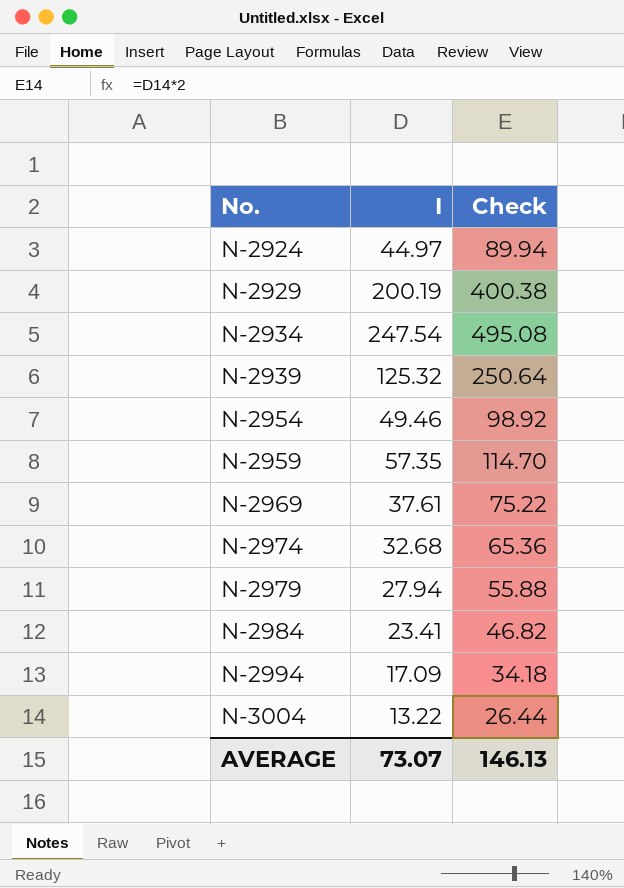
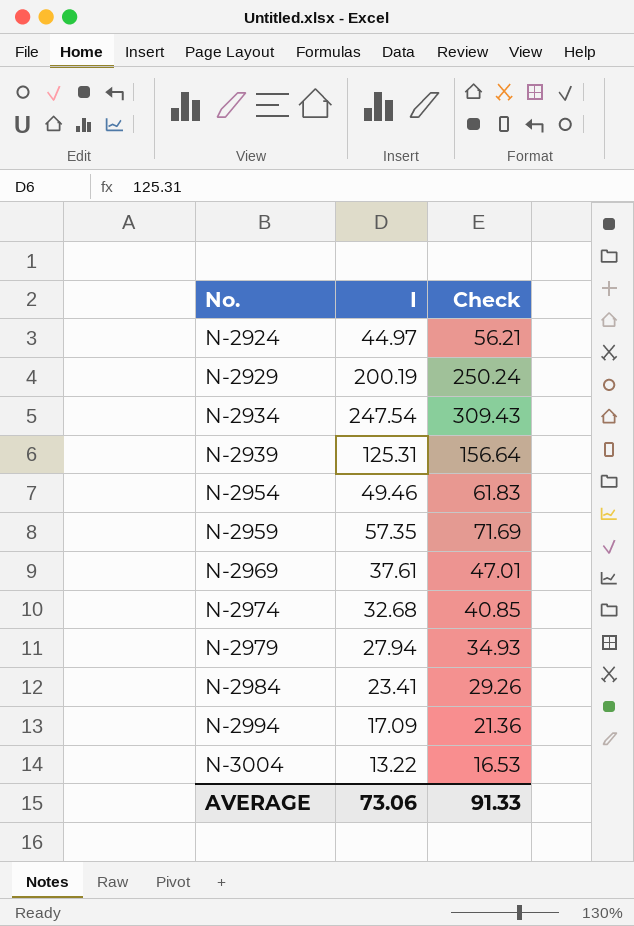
column Check | formula: [I] * 2 -> [I] * 1.25
N-2939 | I: 125.32 -> 125.31
AVERAGE | I: 73.07 -> 73.06
AVERAGE | Check: 146.13 -> 91.33

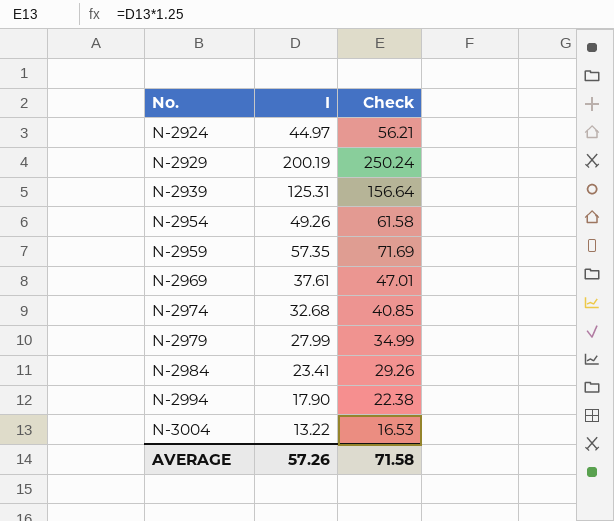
row N-2934: 247.54 | 309.43 -> none
N-2954 | I: 49.46 -> 49.26
N-2954 | Check: 61.83 -> 61.58
N-2979 | I: 27.94 -> 27.99
N-2979 | Check: 34.93 -> 34.99
N-2994 | I: 17.09 -> 17.90
N-2994 | Check: 21.36 -> 22.38
AVERAGE | I: 73.06 -> 57.26
AVERAGE | Check: 91.33 -> 71.58

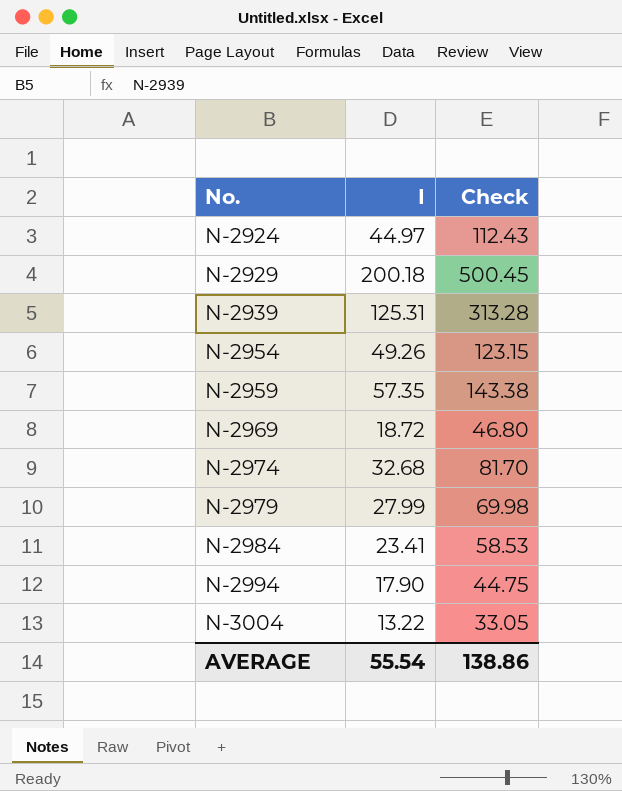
column Check | formula: [I] * 1.25 -> [I] * 2.5
N-2929 | I: 200.19 -> 200.18
N-2969 | I: 37.61 -> 18.72
AVERAGE | I: 57.26 -> 55.54
AVERAGE | Check: 71.58 -> 138.86

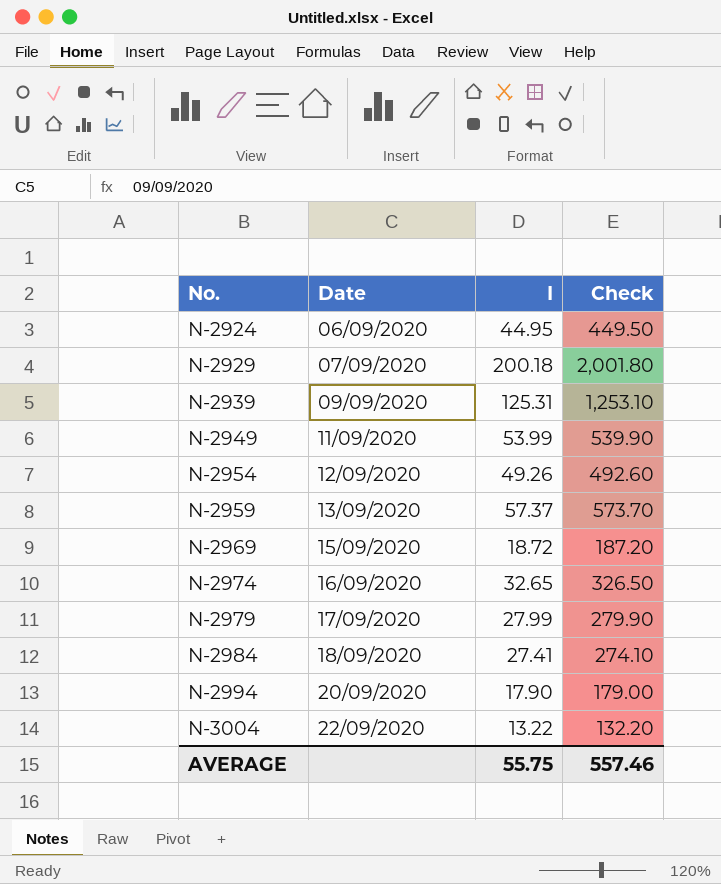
column Date | position: none -> 2
column Check | formula: [I] * 2.5 -> [I] * 10
N-2924 | I: 44.97 -> 44.95
row N-2949: none -> 11/09/2020 | 53.99 | 539.90
N-2959 | I: 57.35 -> 57.37
N-2974 | I: 32.68 -> 32.65
N-2984 | I: 23.41 -> 27.41
AVERAGE | I: 55.54 -> 55.75
AVERAGE | Check: 138.86 -> 557.46

